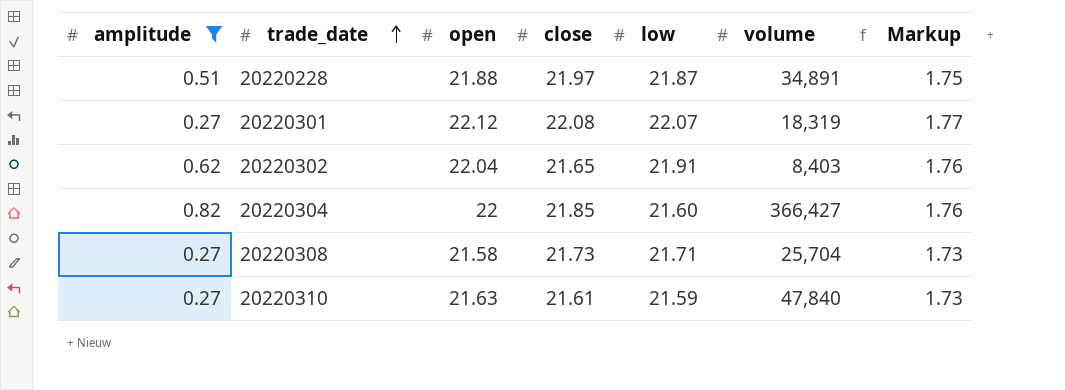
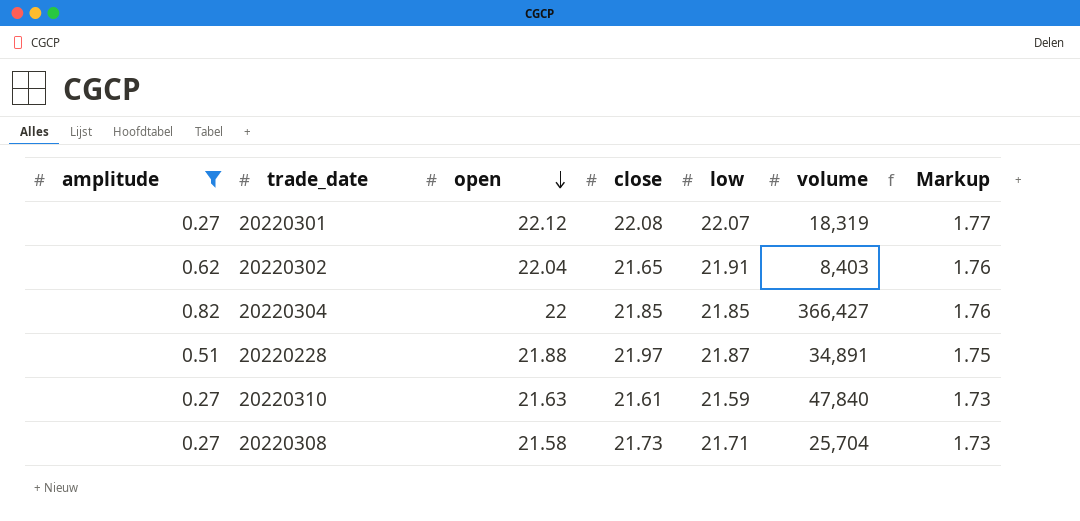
row order: trade_date ascending -> open descending
20220304 | low: 21.60 -> 21.85

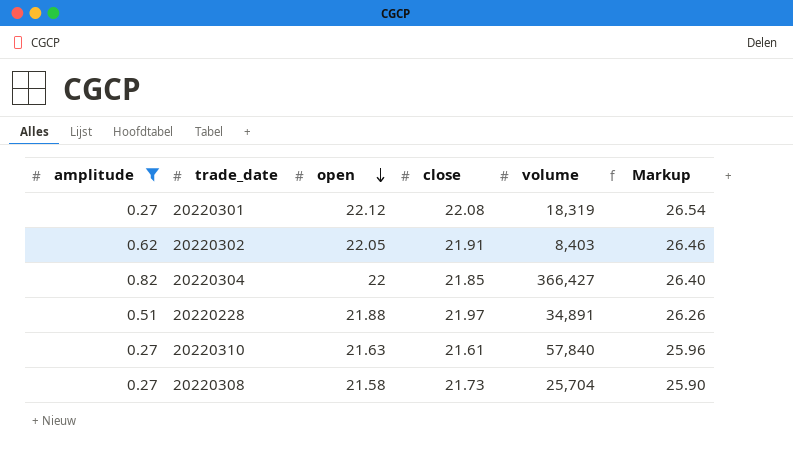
column low | position: 5 -> none
column Markup | formula: [open] * 0.08 -> [open] * 1.2
20220302 | open: 22.04 -> 22.05
20220302 | close: 21.65 -> 21.91
20220310 | volume: 47,840 -> 57,840

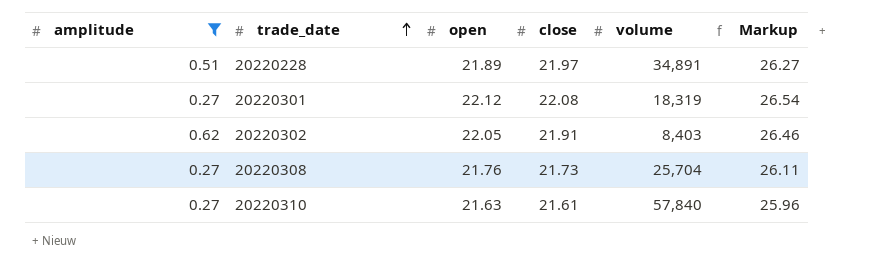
row order: open descending -> trade_date ascending
row 20220304: 0.82 | 22 | 21.85 | 366,427 | 26.40 -> none
20220228 | open: 21.88 -> 21.89
20220228 | Markup: 26.26 -> 26.27
20220308 | open: 21.58 -> 21.76
20220308 | Markup: 25.90 -> 26.11

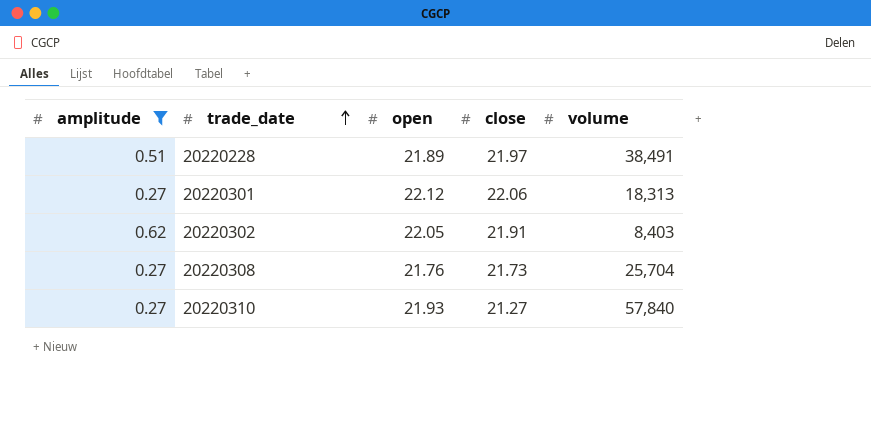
column Markup | formula: [open] * 1.2 -> none
20220228 | volume: 34,891 -> 38,491
20220301 | close: 22.08 -> 22.06
20220301 | volume: 18,319 -> 18,313
20220310 | open: 21.63 -> 21.93
20220310 | close: 21.61 -> 21.27

